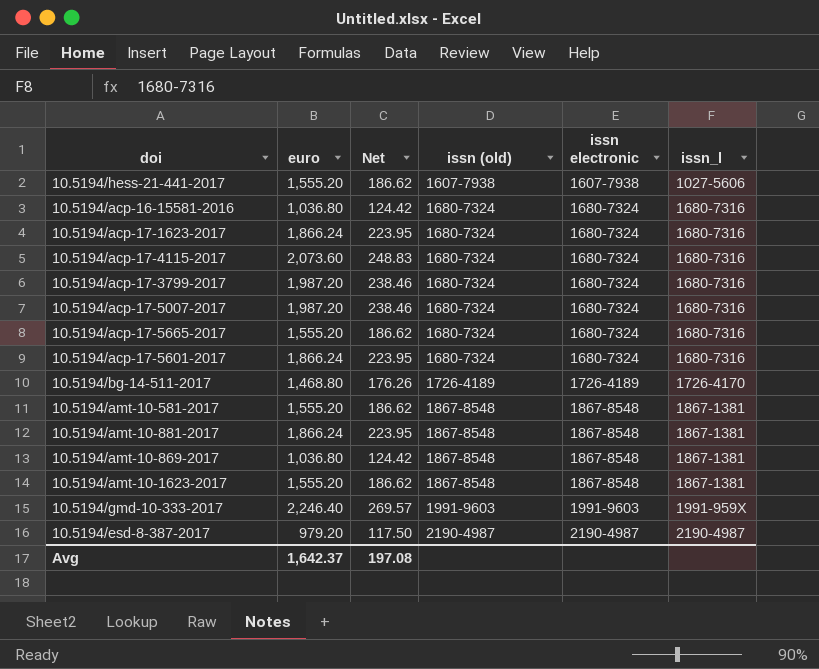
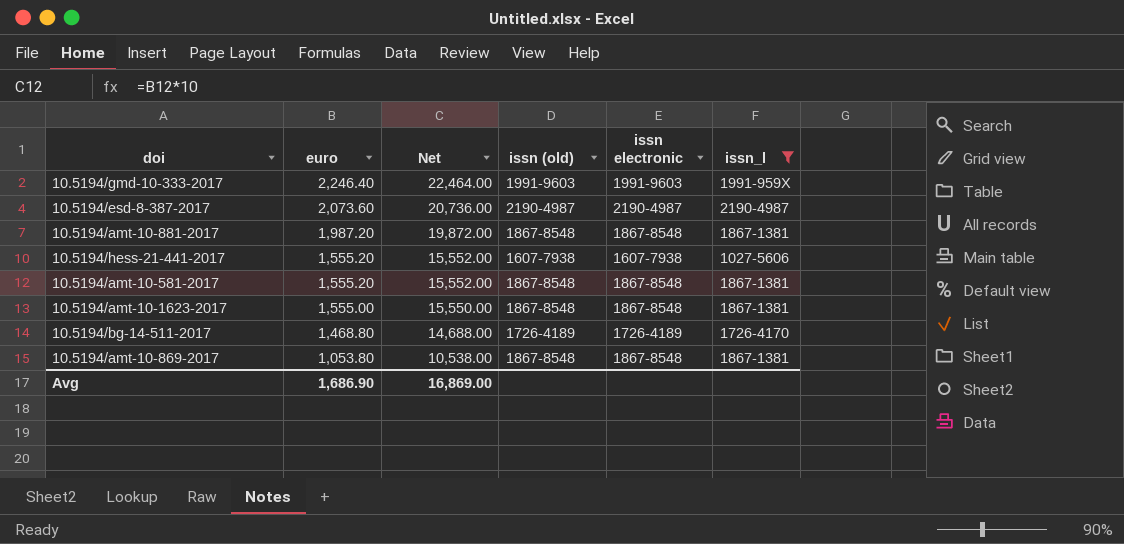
filter: none -> issn_l != 1680-7316
row order: issn (old) ascending -> euro descending
column Net | formula: [euro] * 0.12 -> [euro] * 10
10.5194/esd-8-387-2017 | euro: 979.20 -> 2,073.60
10.5194/amt-10-881-2017 | euro: 1,866.24 -> 1,987.20
10.5194/amt-10-1623-2017 | euro: 1,555.20 -> 1,555.00
10.5194/amt-10-869-2017 | euro: 1,036.80 -> 1,053.80
Avg | euro: 1,642.37 -> 1,686.90
Avg | Net: 197.08 -> 16,869.00

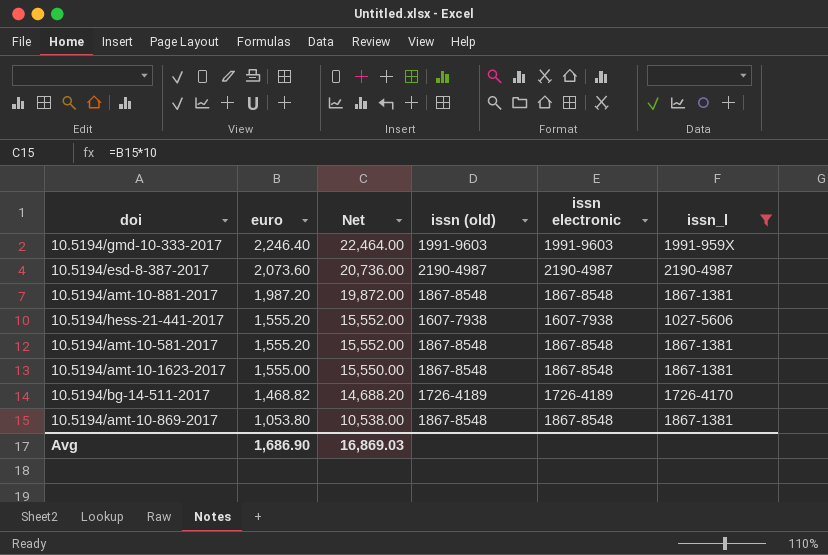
10.5194/bg-14-511-2017 | euro: 1,468.80 -> 1,468.82
10.5194/bg-14-511-2017 | Net: 14,688.00 -> 14,688.20
Avg | Net: 16,869.00 -> 16,869.03

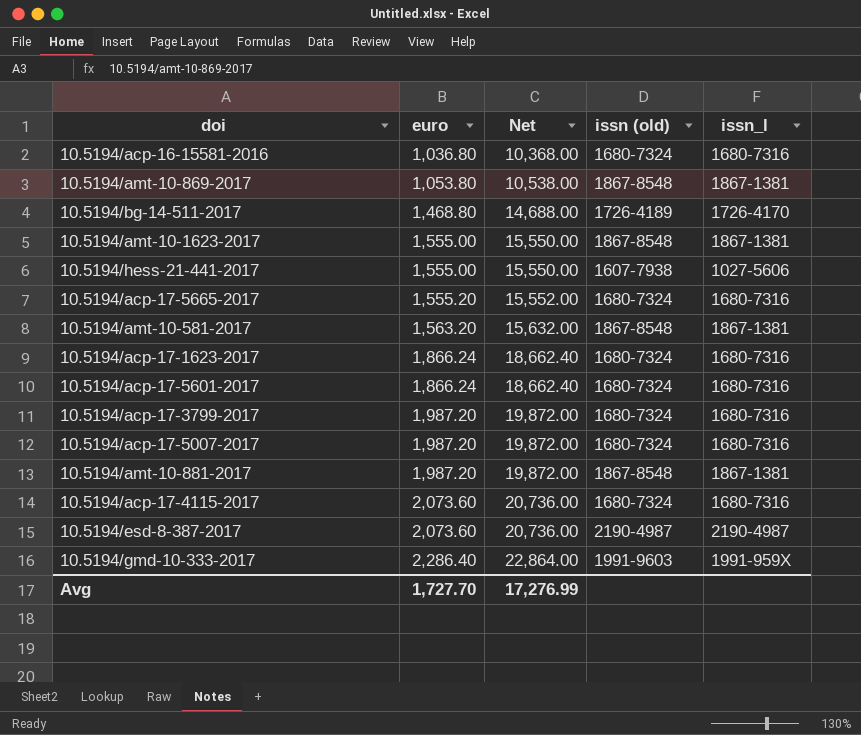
filter: issn_l != 1680-7316 -> none
row order: euro descending -> euro ascending
column issn electronic | position: 5 -> none
10.5194/bg-14-511-2017 | euro: 1,468.82 -> 1,468.80
10.5194/bg-14-511-2017 | Net: 14,688.20 -> 14,688.00
10.5194/hess-21-441-2017 | euro: 1,555.20 -> 1,555.00
10.5194/hess-21-441-2017 | Net: 15,552.00 -> 15,550.00
10.5194/amt-10-581-2017 | euro: 1,555.20 -> 1,563.20
10.5194/amt-10-581-2017 | Net: 15,552.00 -> 15,632.00
10.5194/gmd-10-333-2017 | euro: 2,246.40 -> 2,286.40
10.5194/gmd-10-333-2017 | Net: 22,464.00 -> 22,864.00
Avg | euro: 1,686.90 -> 1,727.70
Avg | Net: 16,869.03 -> 17,276.99

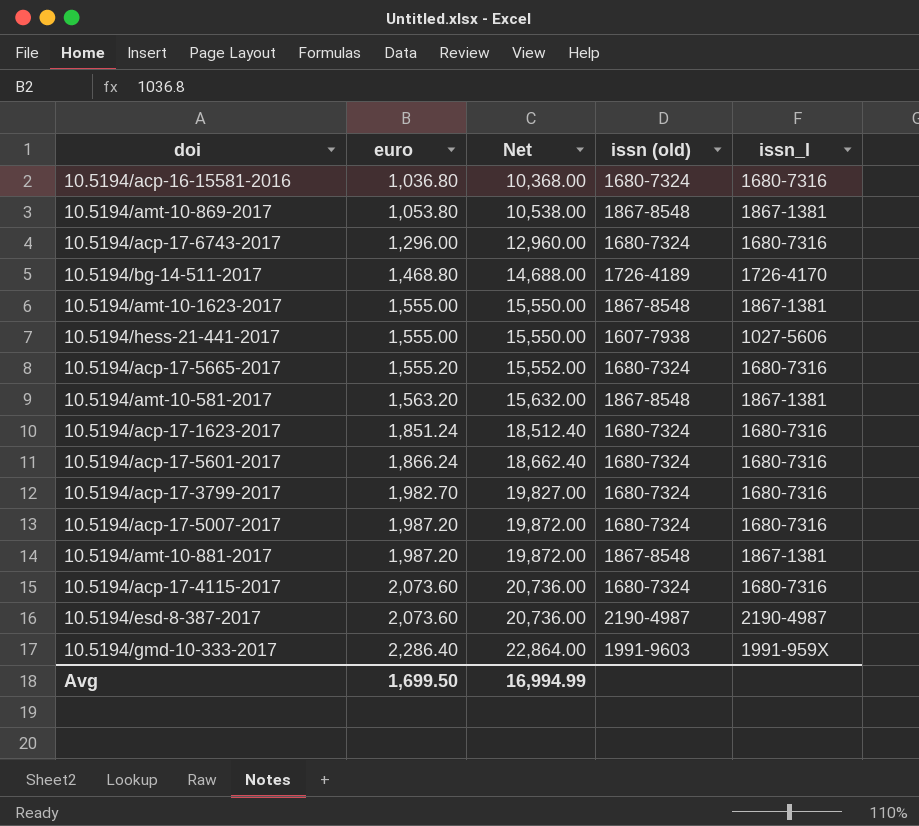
row 10.5194/acp-17-6743-2017: none -> 1,296.00 | 12,960.00 | 1680-7324 | 1680-7316
10.5194/acp-17-1623-2017 | euro: 1,866.24 -> 1,851.24
10.5194/acp-17-1623-2017 | Net: 18,662.40 -> 18,512.40
10.5194/acp-17-3799-2017 | euro: 1,987.20 -> 1,982.70
10.5194/acp-17-3799-2017 | Net: 19,872.00 -> 19,827.00
Avg | euro: 1,727.70 -> 1,699.50
Avg | Net: 17,276.99 -> 16,994.99

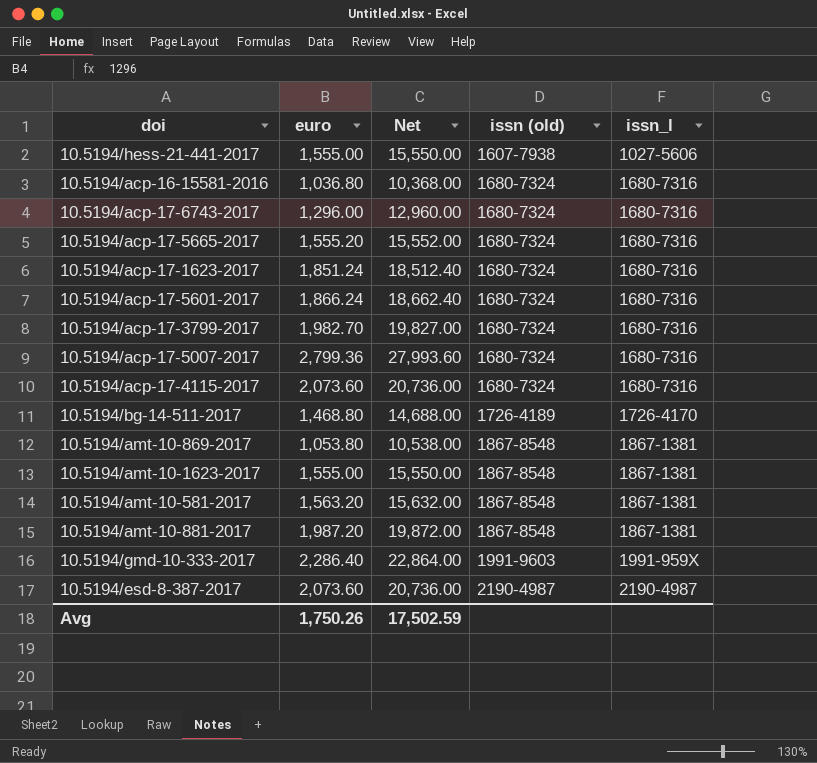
row order: euro ascending -> issn (old) ascending
10.5194/acp-17-5007-2017 | euro: 1,987.20 -> 2,799.36
10.5194/acp-17-5007-2017 | Net: 19,872.00 -> 27,993.60
Avg | euro: 1,699.50 -> 1,750.26
Avg | Net: 16,994.99 -> 17,502.59

